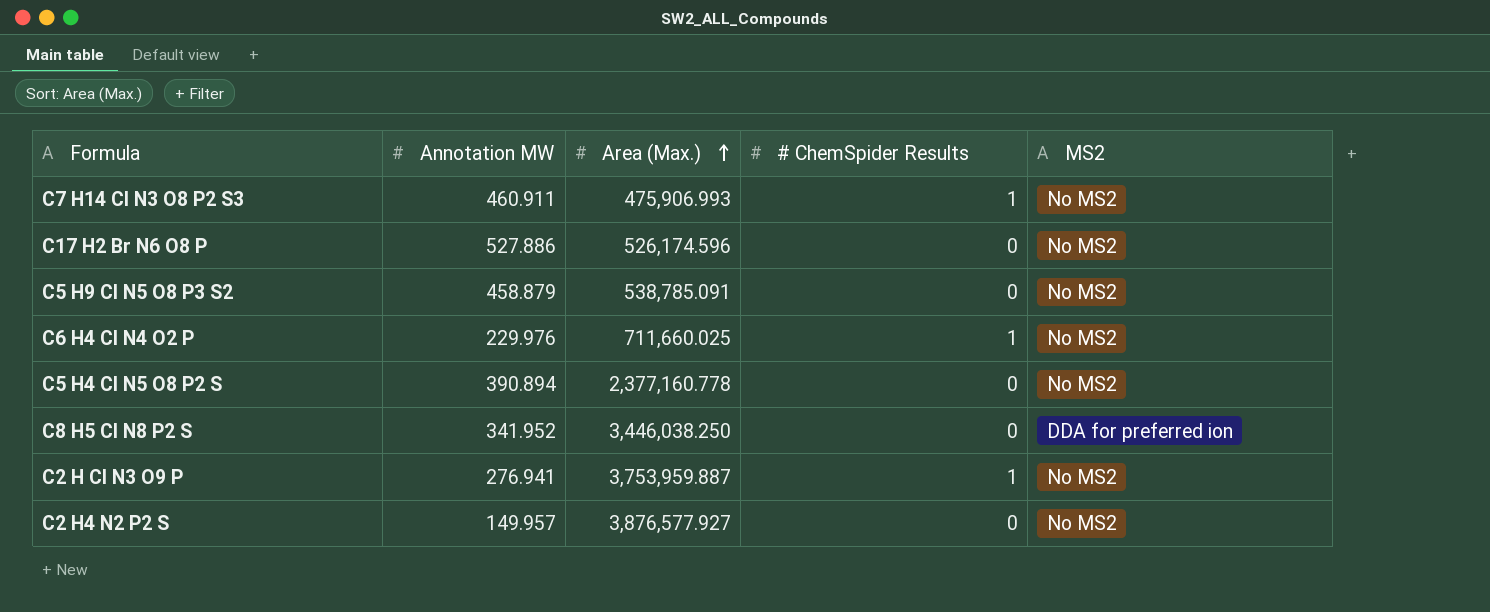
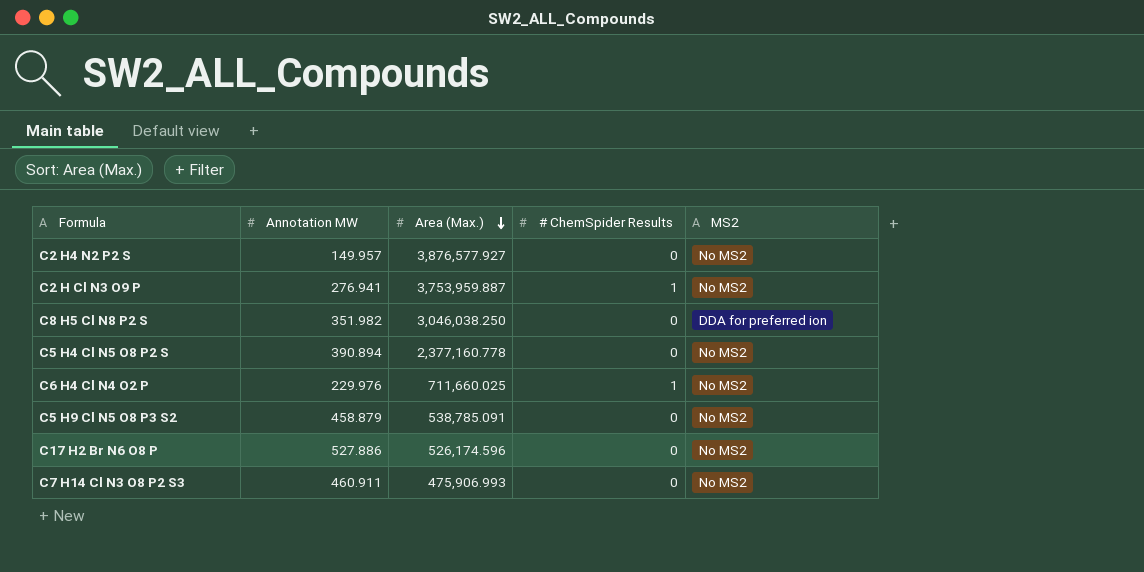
row order: Area (Max.) ascending -> Area (Max.) descending
C8 H5 Cl N8 P2 S | Annotation MW: 341.952 -> 351.982
C8 H5 Cl N8 P2 S | Area (Max.): 3,446,038.250 -> 3,046,038.250
C7 H14 Cl N3 O8 P2 S3 | # ChemSpider Results: 1 -> 0

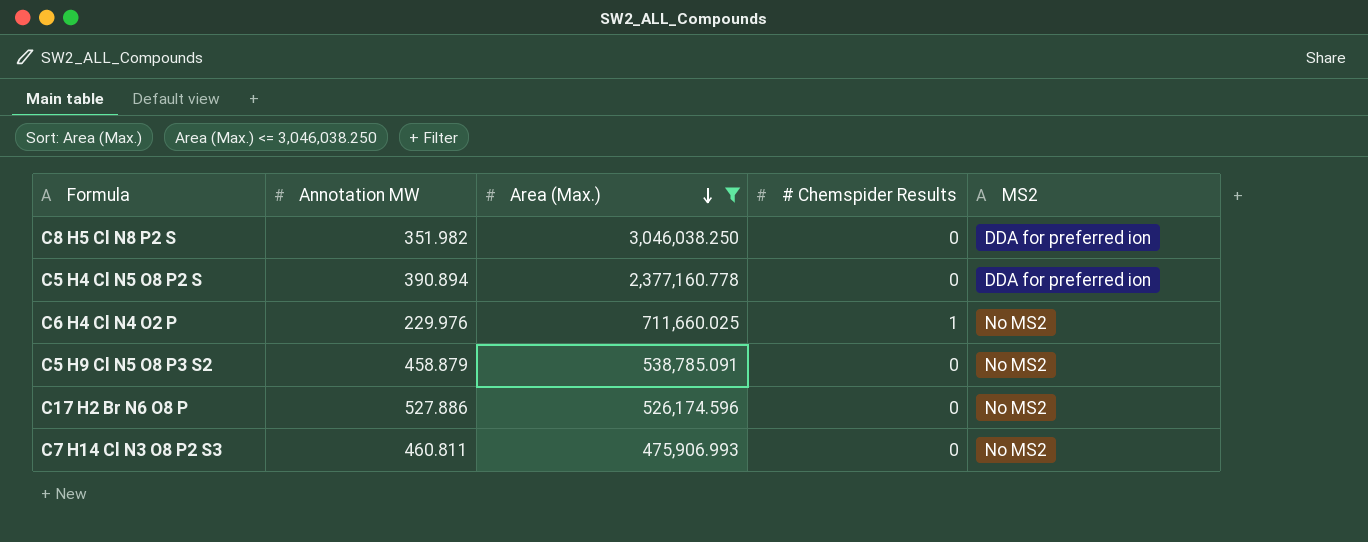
filter: none -> Area (Max.) <= 3,046,038.250
column name: # ChemSpider Results -> # Chemspider Results
C5 H4 Cl N5 O8 P2 S | MS2: No MS2 -> DDA for preferred ion
C7 H14 Cl N3 O8 P2 S3 | Annotation MW: 460.911 -> 460.811

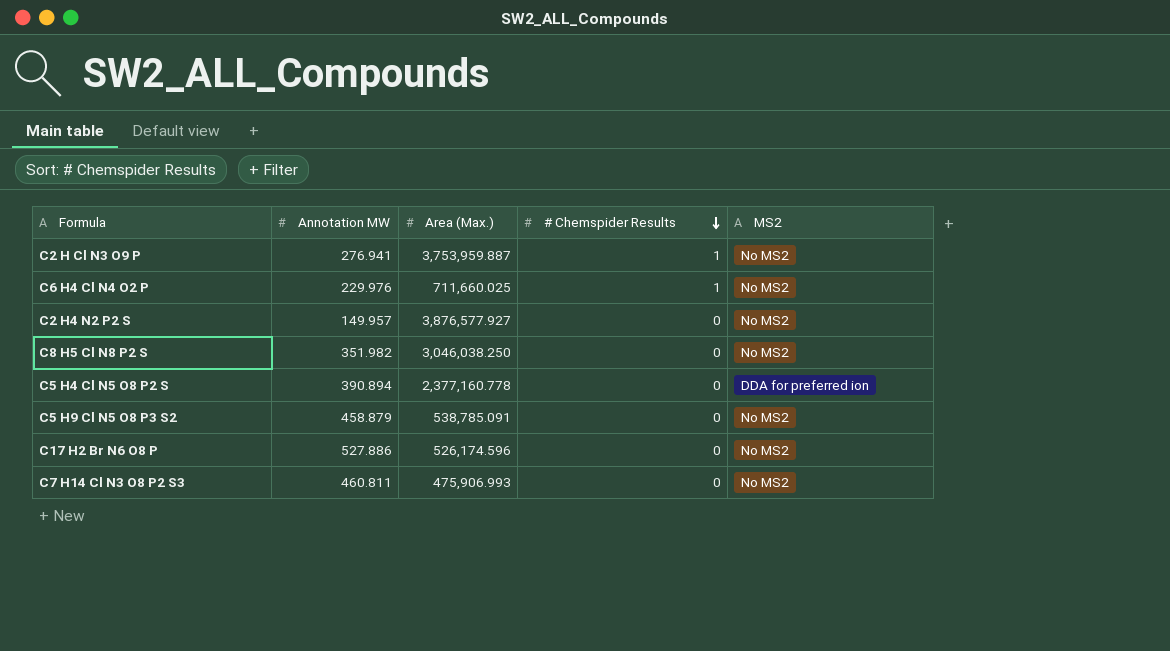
filter: Area (Max.) <= 3,046,038.250 -> none
row order: Area (Max.) descending -> # Chemspider Results descending
C8 H5 Cl N8 P2 S | MS2: DDA for preferred ion -> No MS2

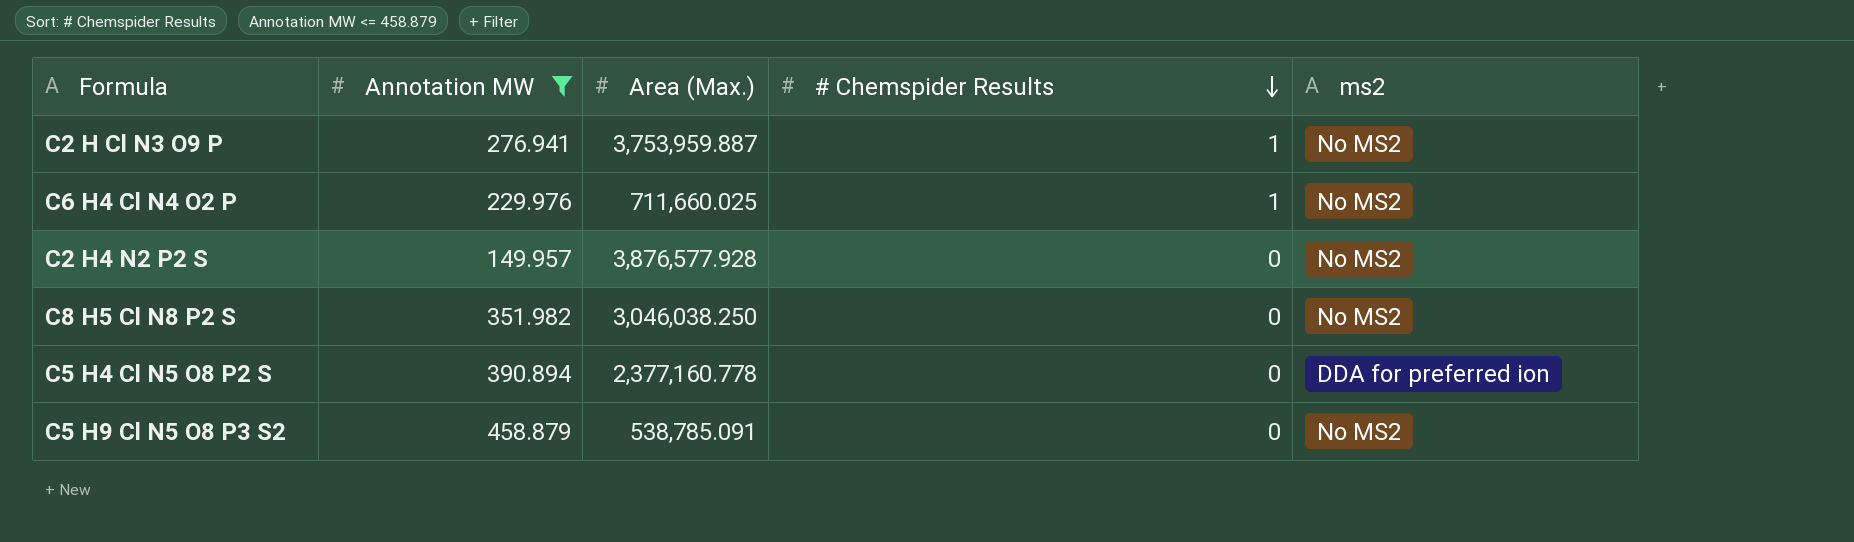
filter: none -> Annotation MW <= 458.879
column name: MS2 -> ms2
C2 H4 N2 P2 S | Area (Max.): 3,876,577.927 -> 3,876,577.928

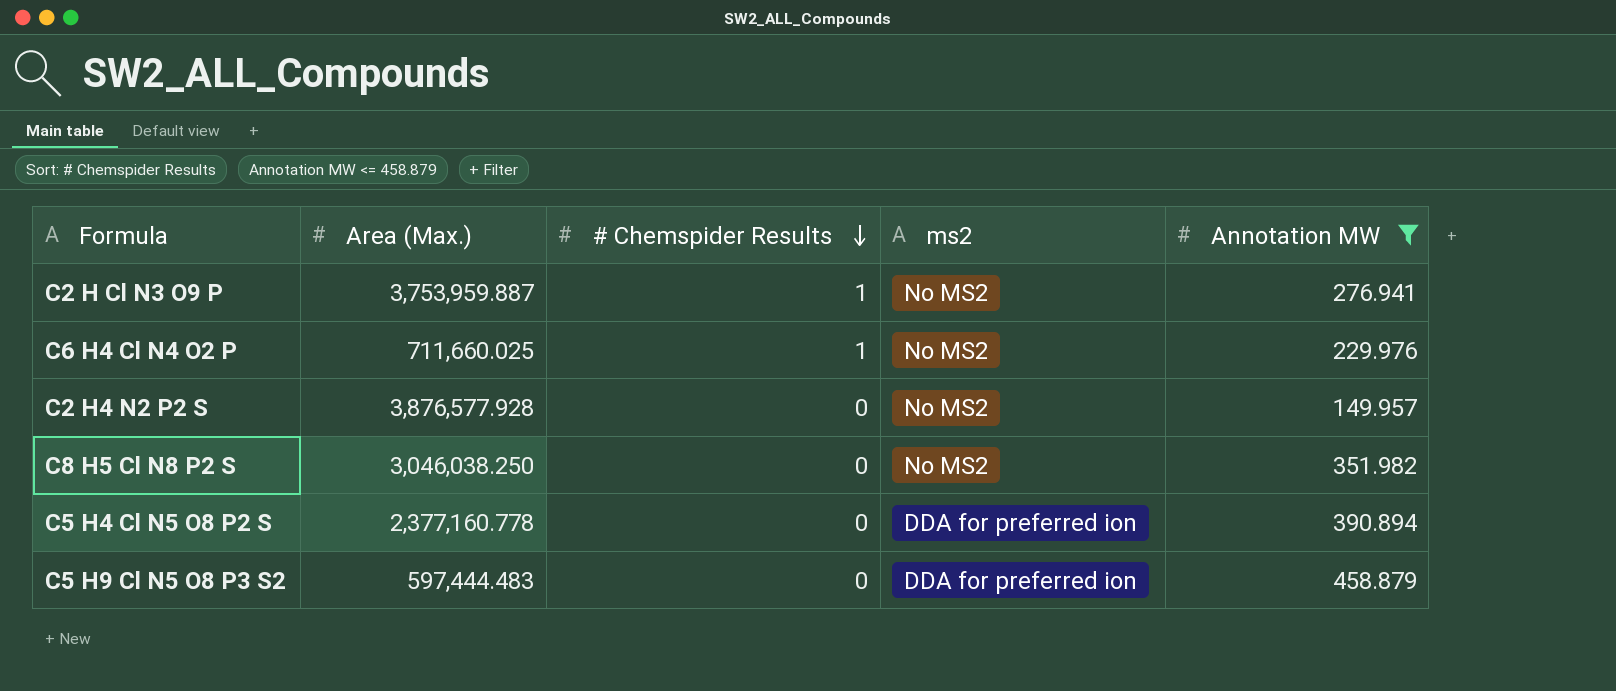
column Annotation MW | position: 2 -> 5
C5 H9 Cl N5 O8 P3 S2 | Area (Max.): 538,785.091 -> 597,444.483
C5 H9 Cl N5 O8 P3 S2 | ms2: No MS2 -> DDA for preferred ion

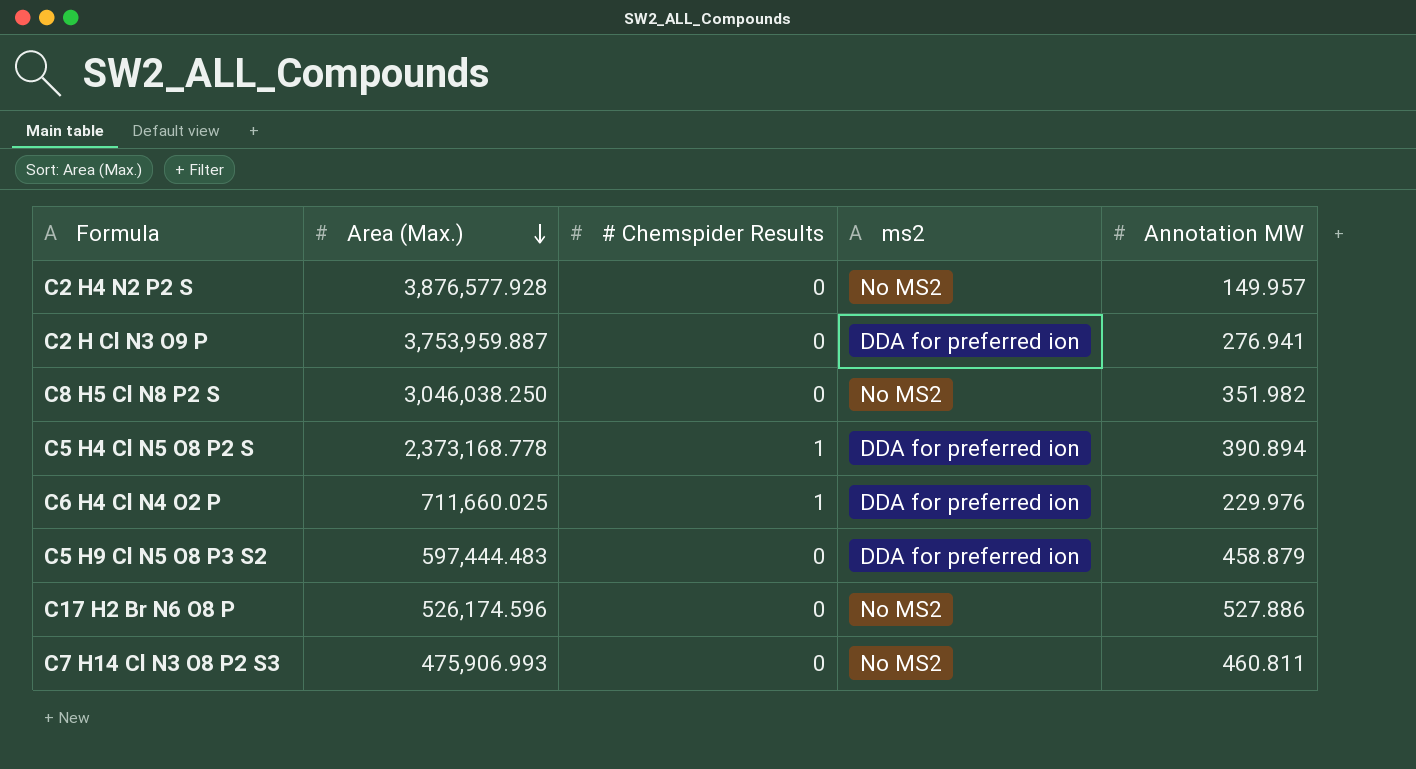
filter: Annotation MW <= 458.879 -> none
row order: # Chemspider Results descending -> Area (Max.) descending
C2 H Cl N3 O9 P | # Chemspider Results: 1 -> 0
C2 H Cl N3 O9 P | ms2: No MS2 -> DDA for preferred ion
C5 H4 Cl N5 O8 P2 S | Area (Max.): 2,377,160.778 -> 2,373,168.778
C5 H4 Cl N5 O8 P2 S | # Chemspider Results: 0 -> 1
C6 H4 Cl N4 O2 P | ms2: No MS2 -> DDA for preferred ion

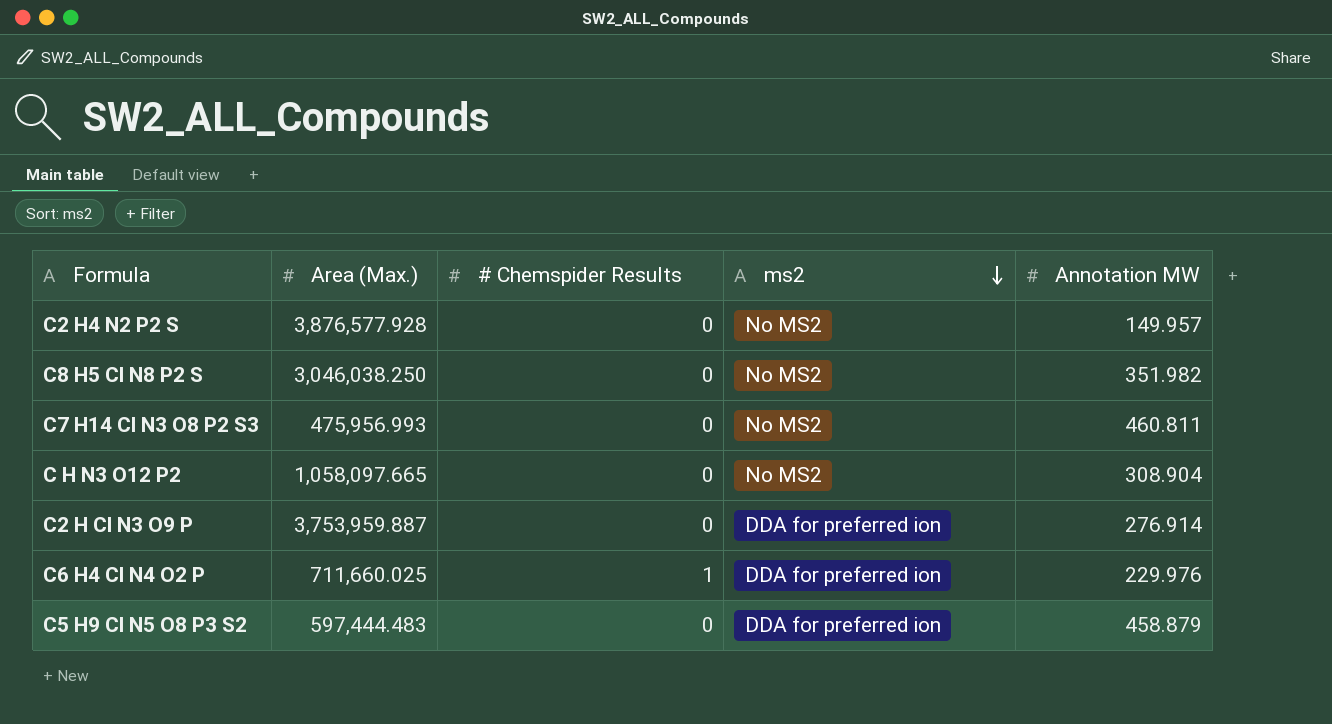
row order: Area (Max.) descending -> ms2 descending
row C5 H4 Cl N5 O8 P2 S: 2,373,168.778 | 1 | DDA for preferred ion | 390.894 -> none
row C17 H2 Br N6 O8 P: 526,174.596 | 0 | No MS2 | 527.886 -> none
C7 H14 Cl N3 O8 P2 S3 | Area (Max.): 475,906.993 -> 475,956.993
row C H N3 O12 P2: none -> 1,058,097.665 | 0 | No MS2 | 308.904
C2 H Cl N3 O9 P | Annotation MW: 276.941 -> 276.914

